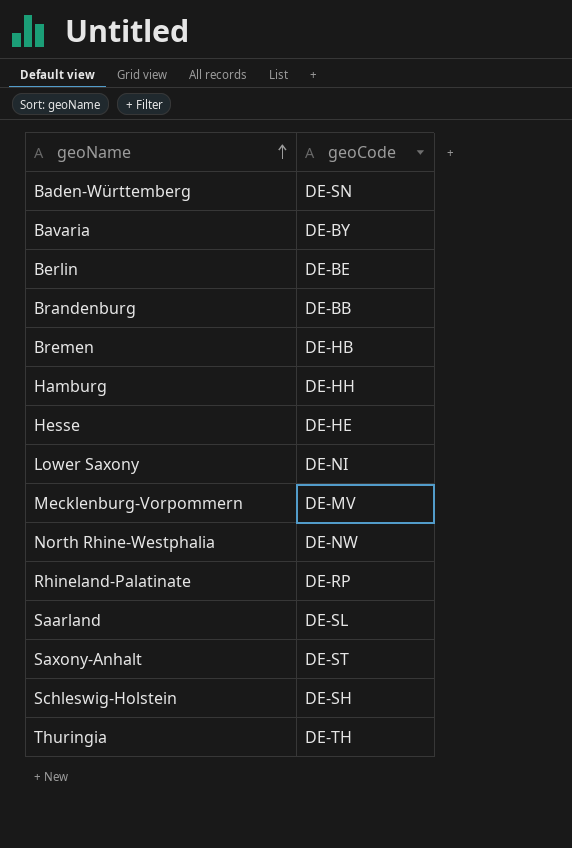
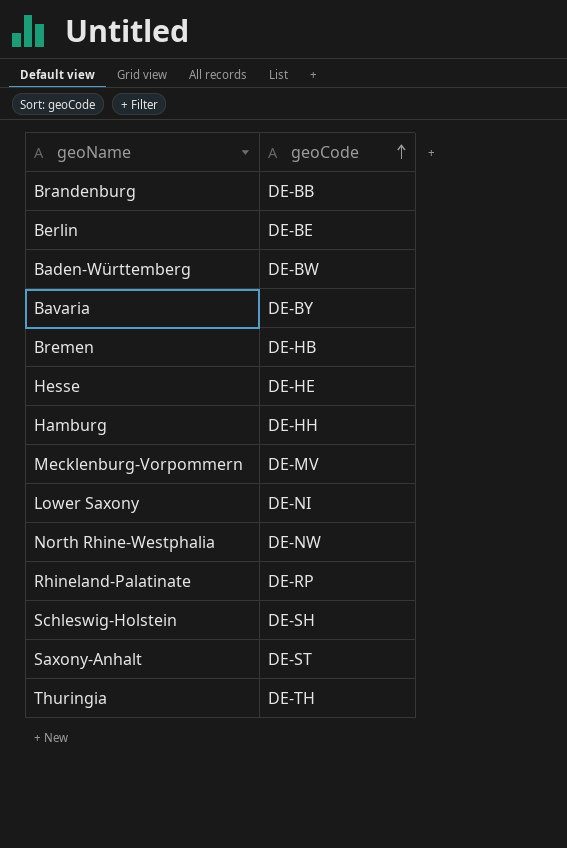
row order: geoName ascending -> geoCode ascending
row Saarland: DE-SL -> none
Baden-Württemberg | geoCode: DE-SN -> DE-BW

